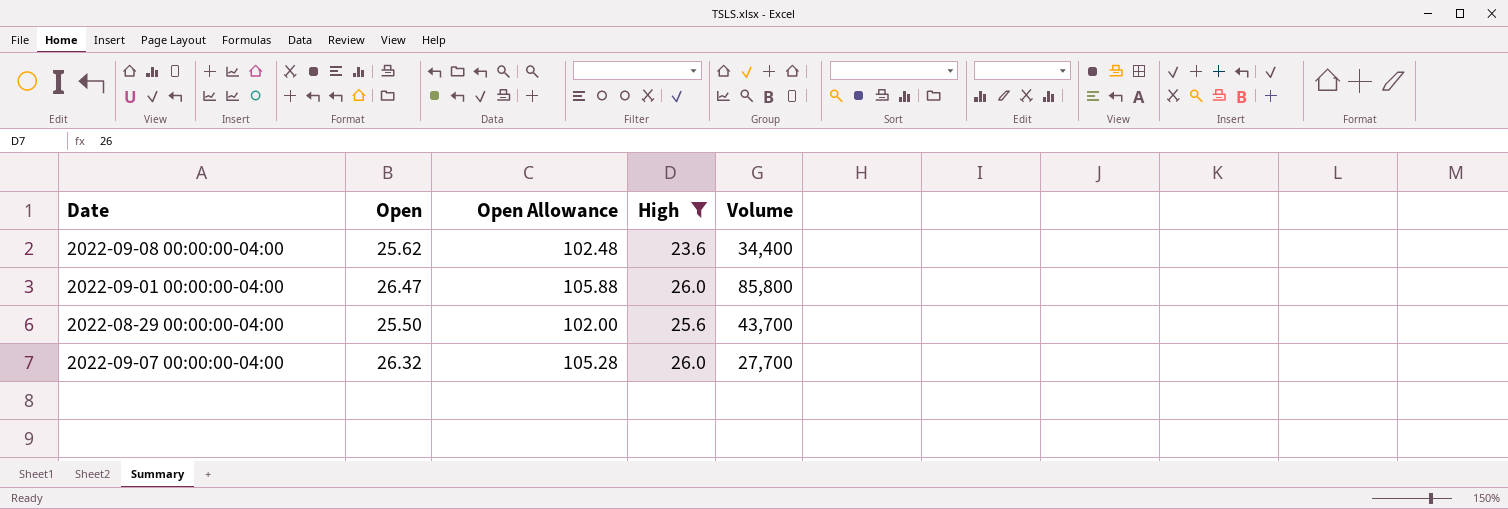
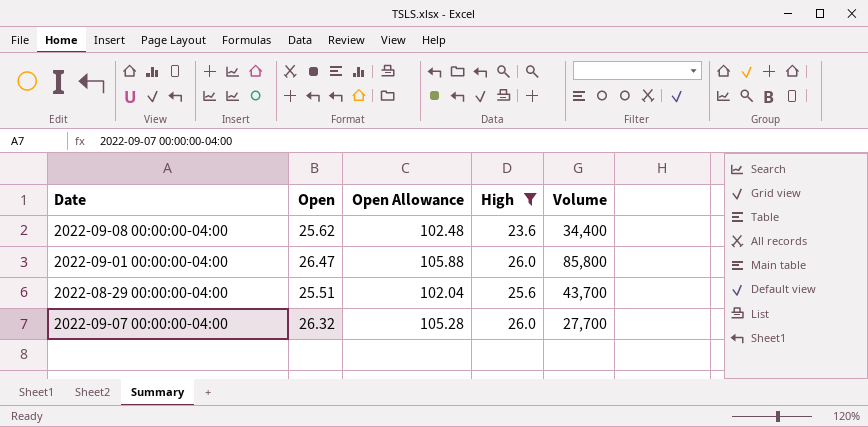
2022-08-29 00:00:00-04:00 | Open: 25.50 -> 25.51
2022-08-29 00:00:00-04:00 | Open Allowance: 102.00 -> 102.04

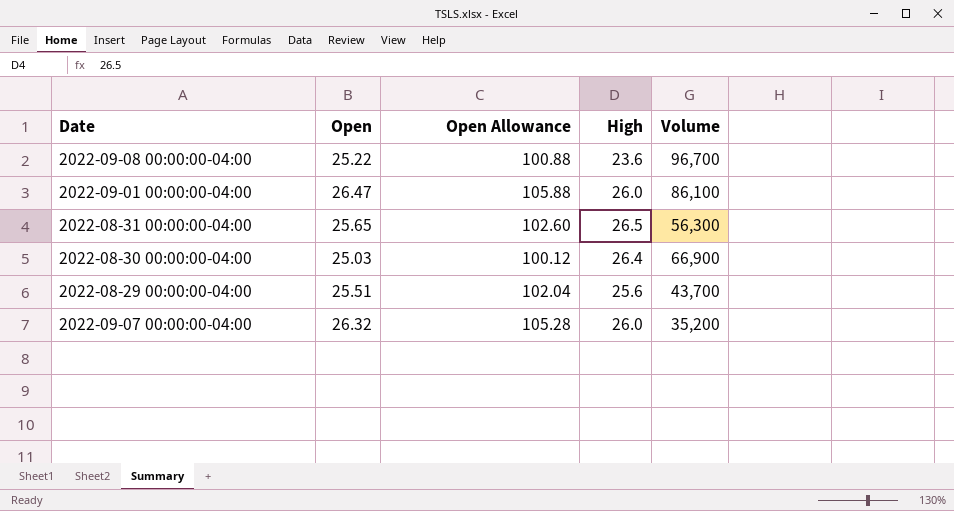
filter: High <= 26.0 -> none
2022-09-08 00:00:00-04:00 | Open: 25.62 -> 25.22
2022-09-08 00:00:00-04:00 | Open Allowance: 102.48 -> 100.88
2022-09-08 00:00:00-04:00 | Volume: 34,400 -> 96,700
2022-09-01 00:00:00-04:00 | Volume: 85,800 -> 86,100
2022-09-07 00:00:00-04:00 | Volume: 27,700 -> 35,200

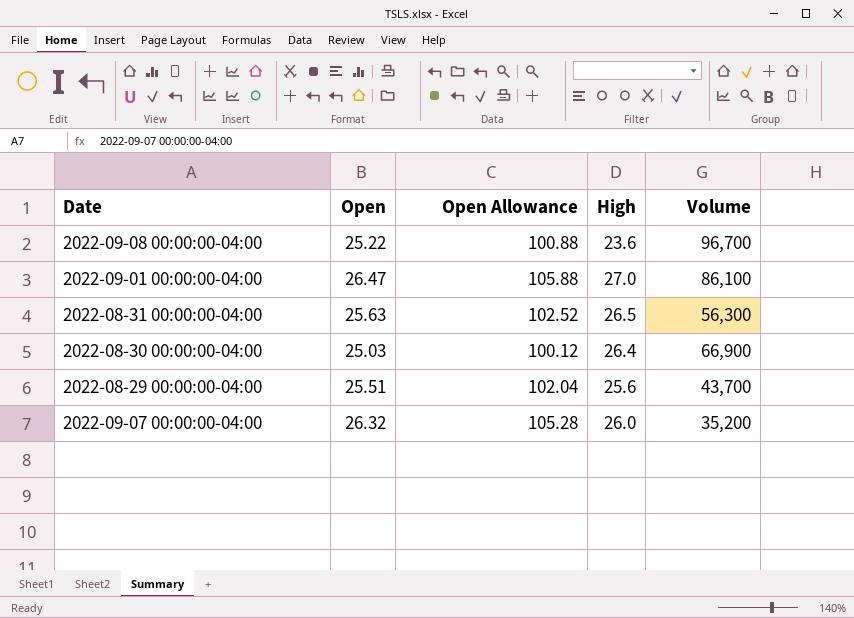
2022-09-01 00:00:00-04:00 | High: 26.0 -> 27.0
2022-08-31 00:00:00-04:00 | Open: 25.65 -> 25.63
2022-08-31 00:00:00-04:00 | Open Allowance: 102.60 -> 102.52

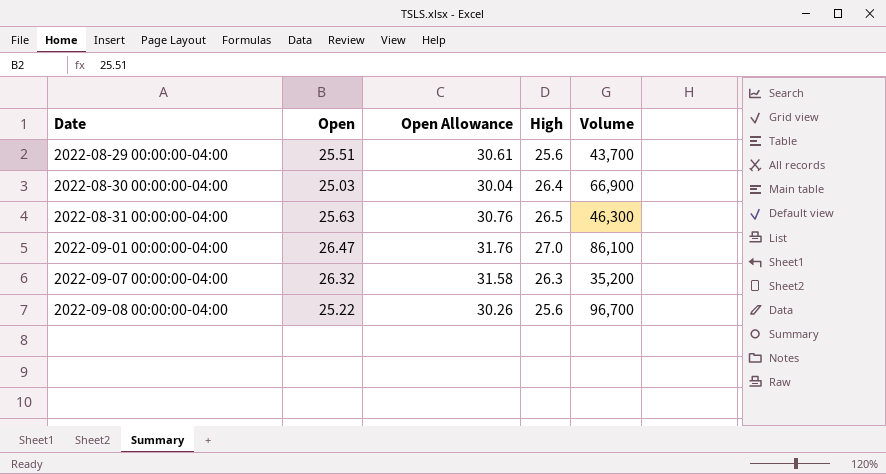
row order: none -> Date ascending
column Open Allowance | formula: [Open] * 4 -> [Open] * 1.2
2022-08-31 00:00:00-04:00 | Volume: 56,300 -> 46,300
2022-09-07 00:00:00-04:00 | High: 26.0 -> 26.3
2022-09-08 00:00:00-04:00 | High: 23.6 -> 25.6

